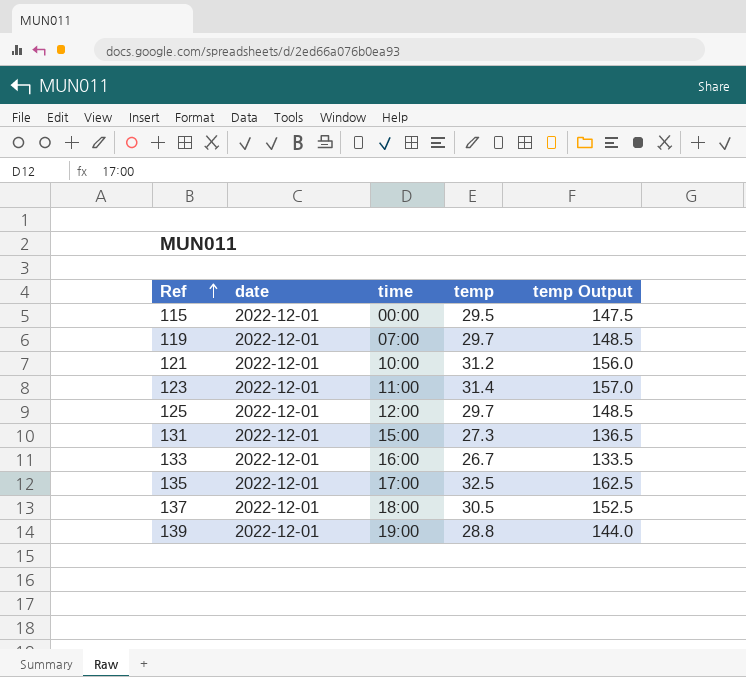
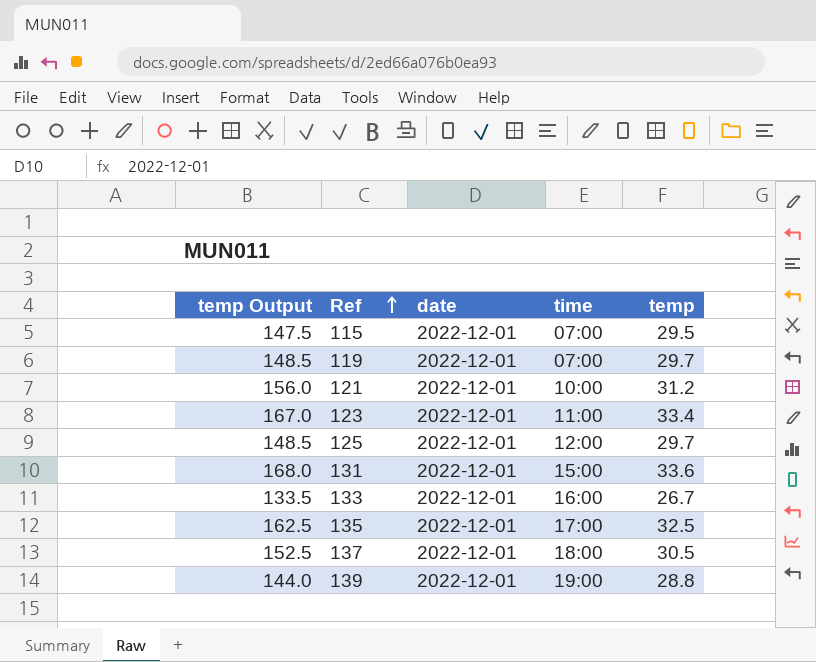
column temp Output | position: 5 -> 1
115 | time: 00:00 -> 07:00
123 | temp Output: 157.0 -> 167.0
123 | temp: 31.4 -> 33.4
131 | temp Output: 136.5 -> 168.0
131 | temp: 27.3 -> 33.6

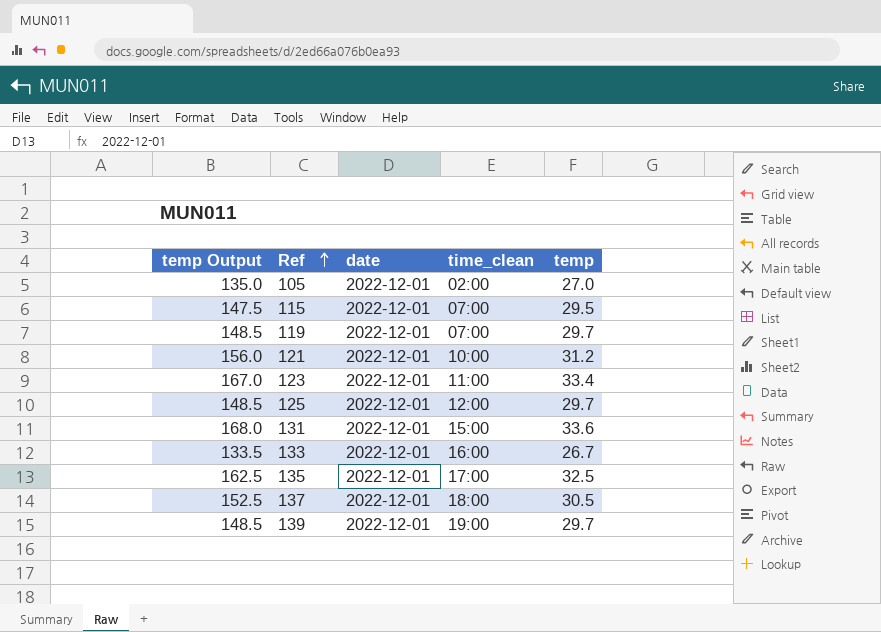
column name: time -> time_clean
row 105: none -> 135.0 | 2022-12-01 | 02:00 | 27.0
139 | temp Output: 144.0 -> 148.5
139 | temp: 28.8 -> 29.7

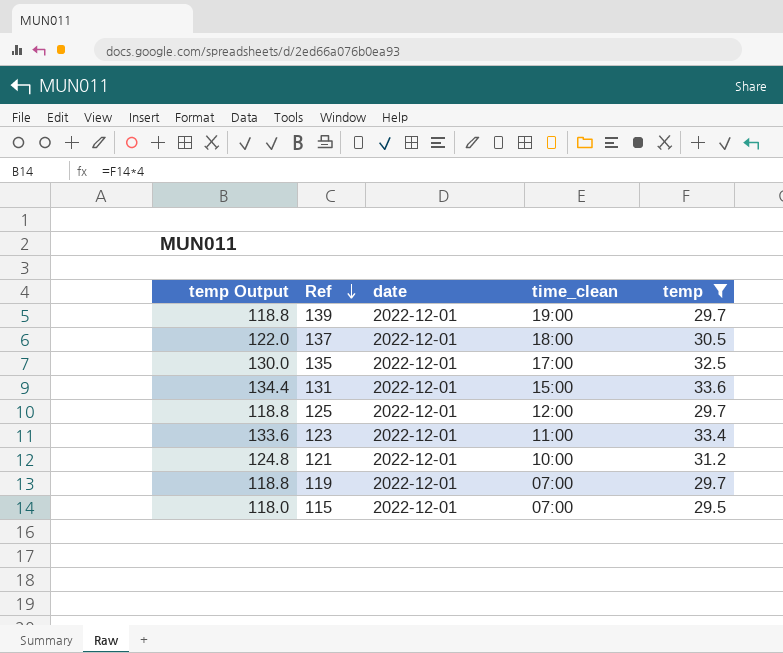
filter: none -> temp >= 29.5
row order: Ref ascending -> Ref descending
column temp Output | formula: [temp] * 5 -> [temp] * 4

